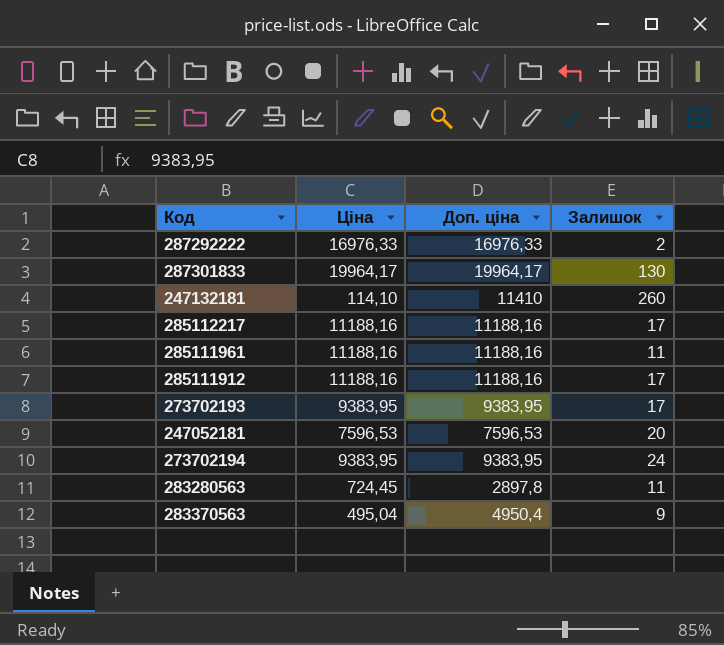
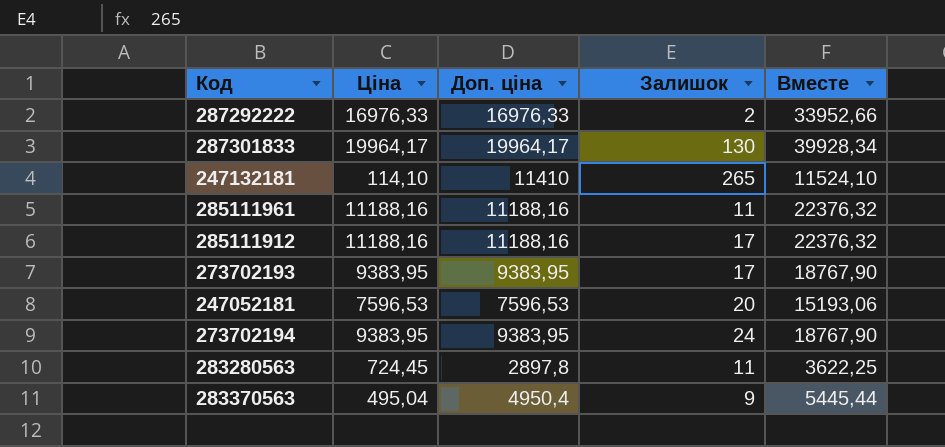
column Вместе | formula: none -> [Ціна] + [Доп. ціна]
row 285112217: 11188,16 | 11188,16 | 17 -> none
247132181 | Залишок: 260 -> 265

